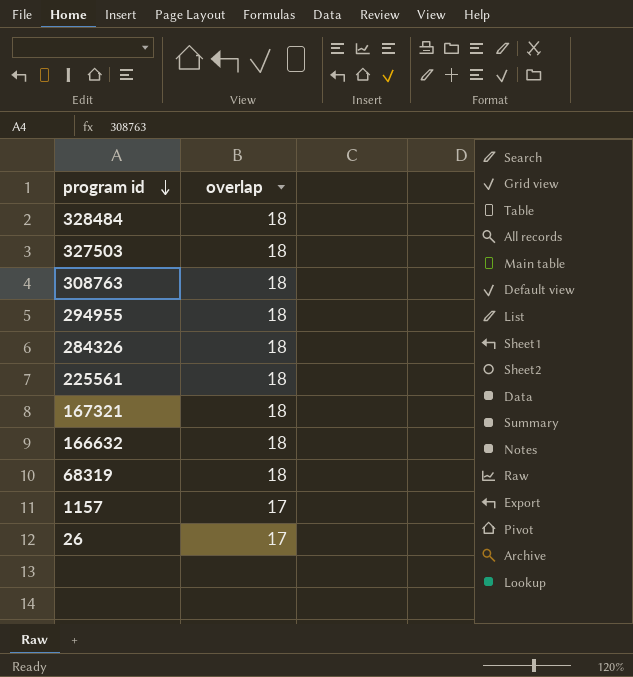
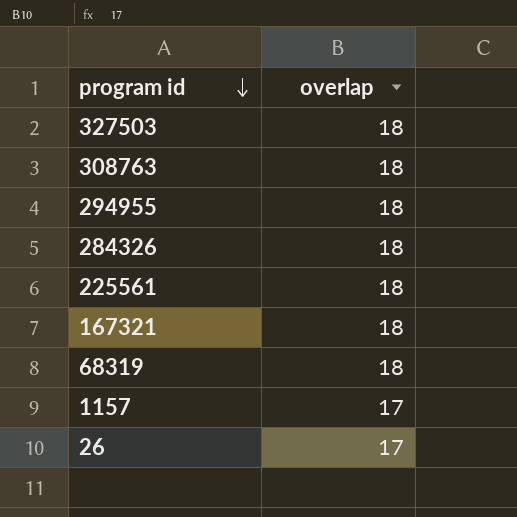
row 328484: 18 -> none
row 166632: 18 -> none

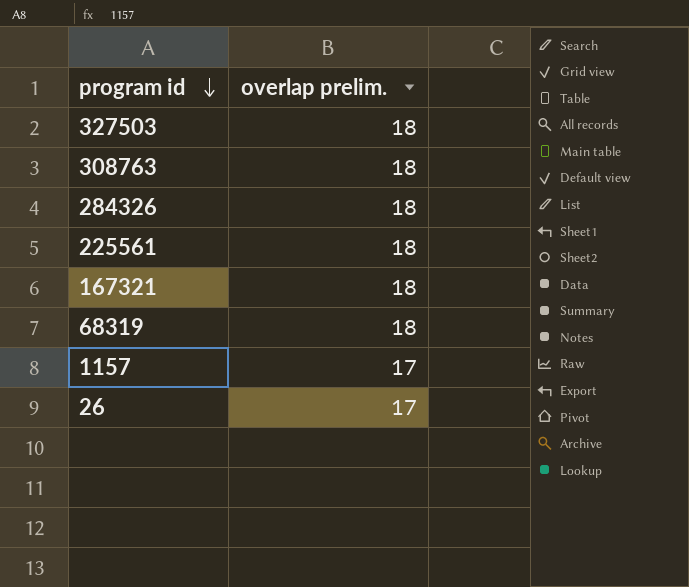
column name: overlap -> overlap prelim.
row 294955: 18 -> none

